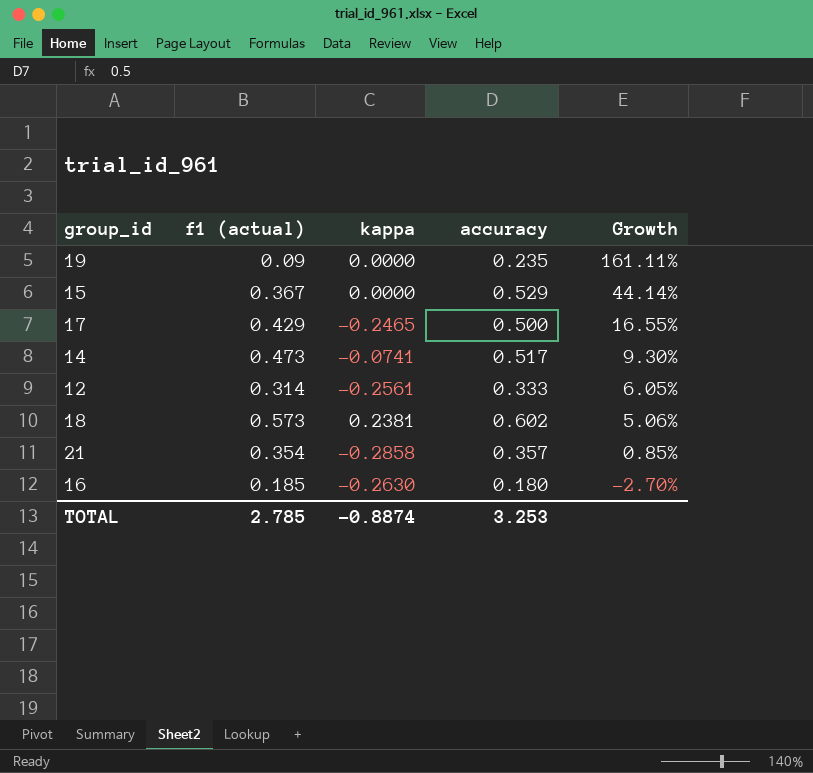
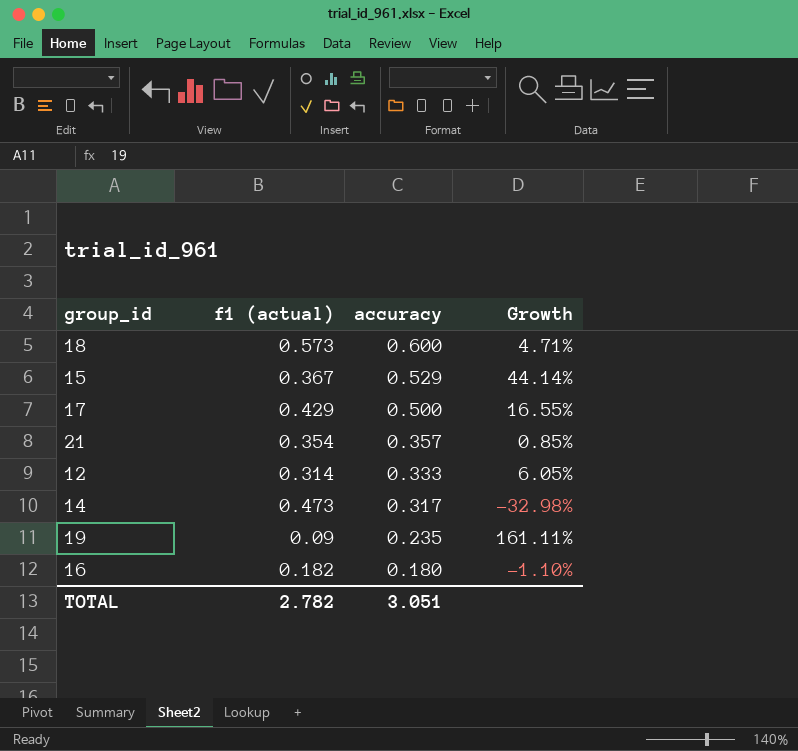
row order: Growth descending -> accuracy descending
column kappa | position: 3 -> none
18 | accuracy: 0.602 -> 0.600
18 | Growth: 5.06% -> 4.71%
14 | accuracy: 0.517 -> 0.317
14 | Growth: 9.30% -> -32.98%
16 | f1 (actual): 0.185 -> 0.182
16 | Growth: -2.70% -> -1.10%
TOTAL | f1 (actual): 2.785 -> 2.782
TOTAL | accuracy: 3.253 -> 3.051

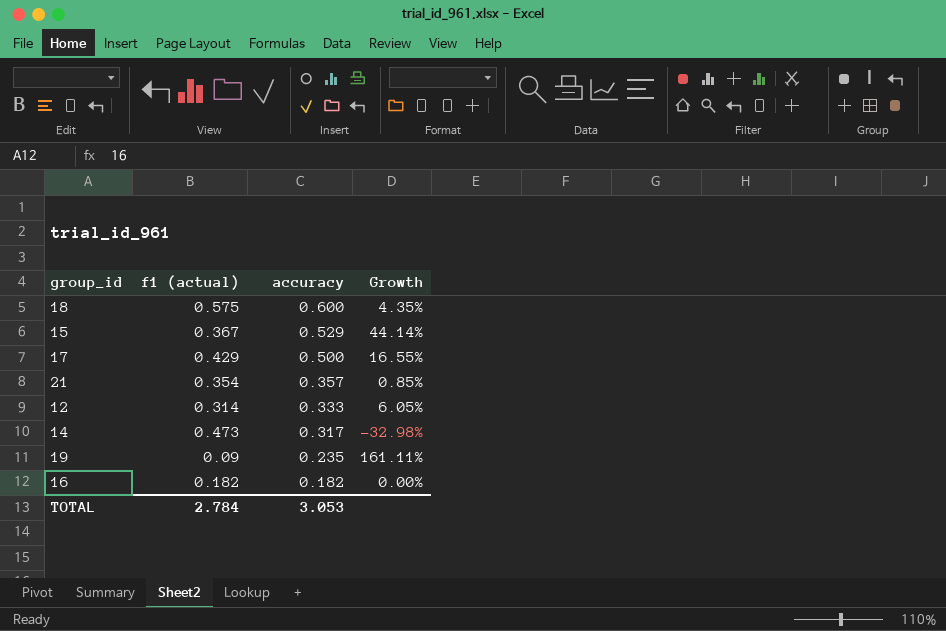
18 | f1 (actual): 0.573 -> 0.575
18 | Growth: 4.71% -> 4.35%
16 | accuracy: 0.180 -> 0.182
16 | Growth: -1.10% -> 0.00%
TOTAL | f1 (actual): 2.782 -> 2.784
TOTAL | accuracy: 3.051 -> 3.053

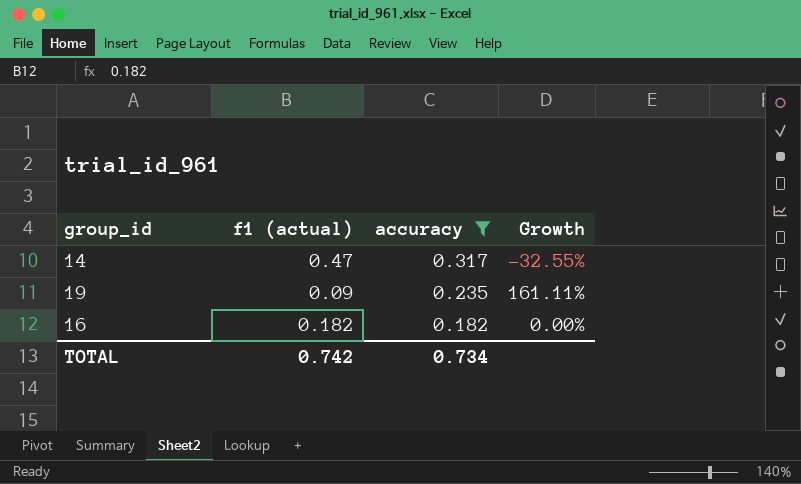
filter: none -> accuracy <= 0.317
14 | f1 (actual): 0.473 -> 0.47
14 | Growth: -32.98% -> -32.55%
TOTAL | f1 (actual): 2.784 -> 0.742
TOTAL | accuracy: 3.053 -> 0.734

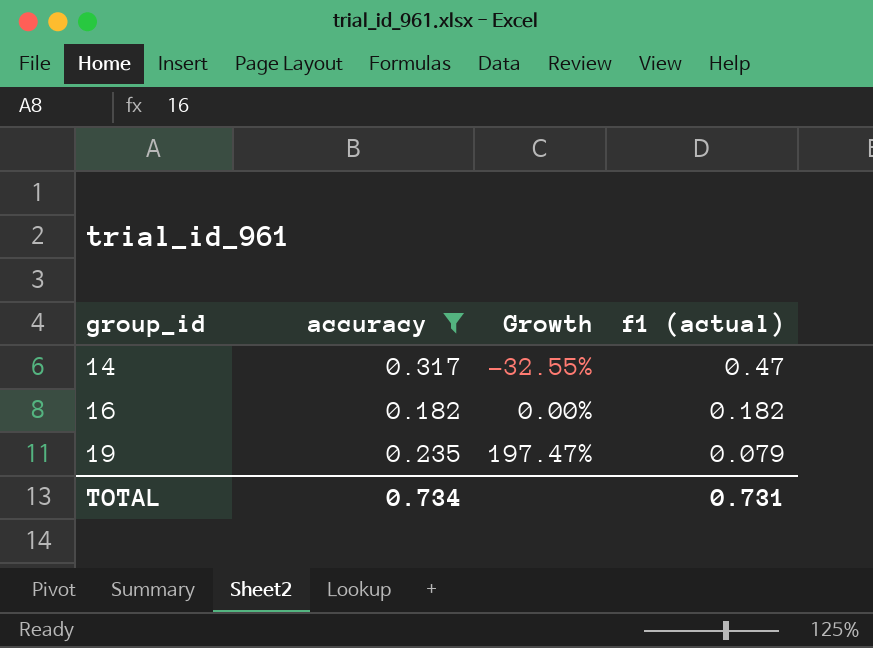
row order: accuracy descending -> group_id ascending
column f1 (actual) | position: 2 -> 4
19 | Growth: 161.11% -> 197.47%
19 | f1 (actual): 0.09 -> 0.079
TOTAL | f1 (actual): 0.742 -> 0.731

